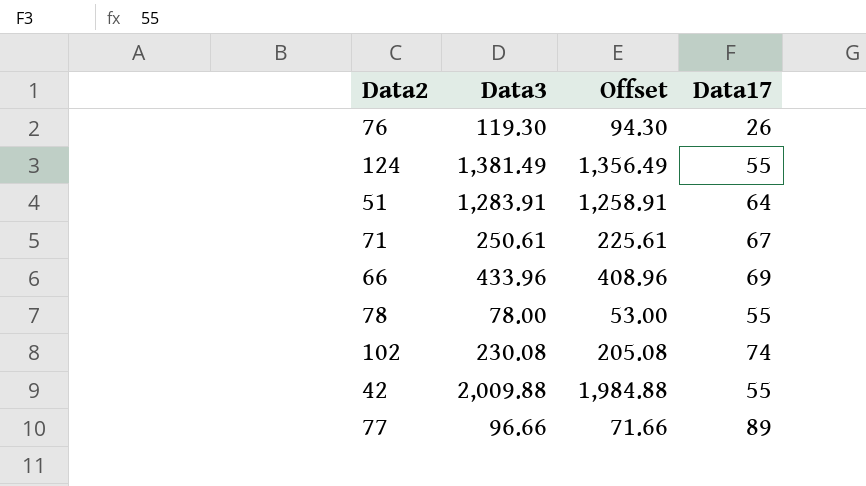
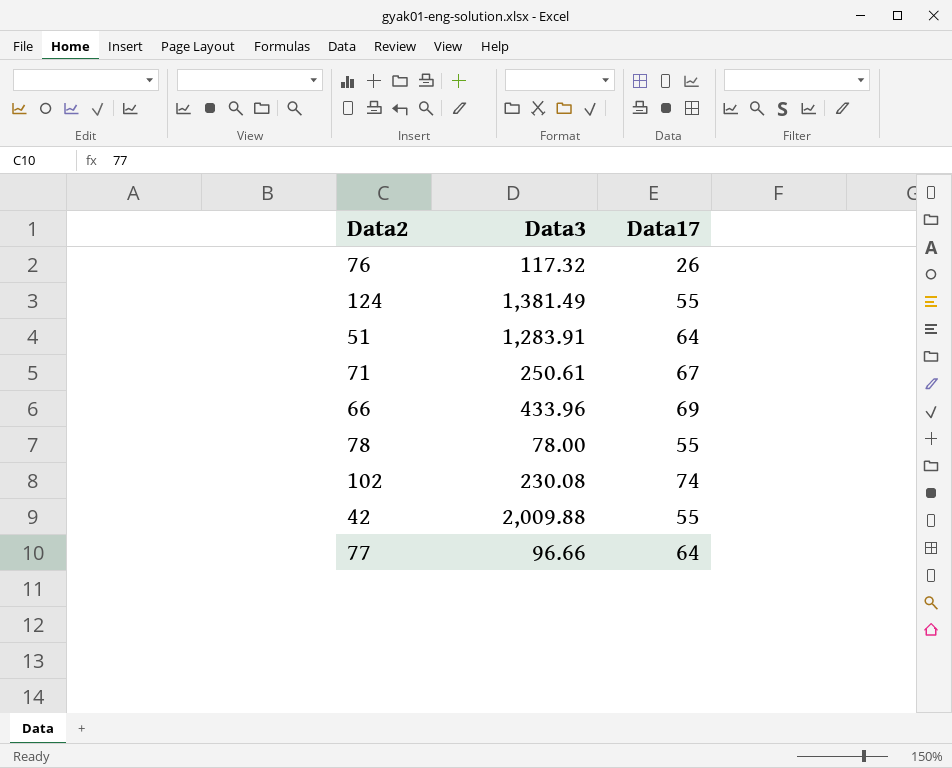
column Offset | formula: [Data3] - 25 -> none
76 | Data3: 119.30 -> 117.32
77 | Data17: 89 -> 64

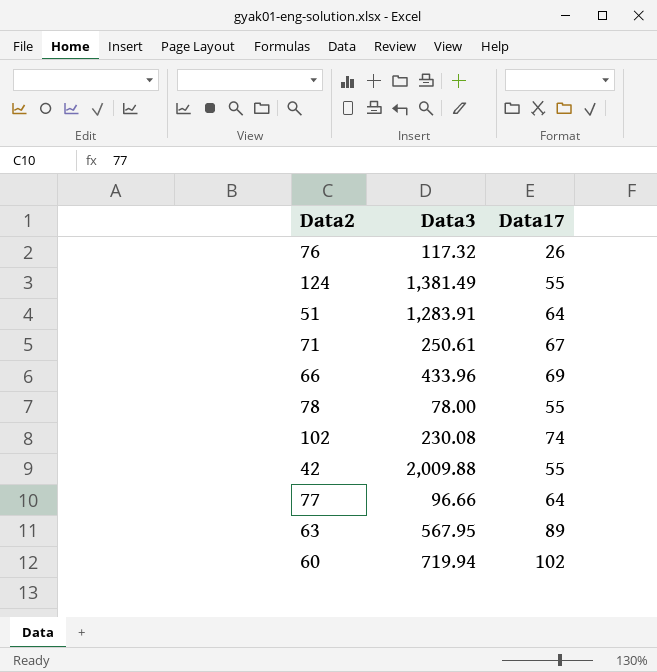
row 63: none -> 567.95 | 89
row 60: none -> 719.94 | 102

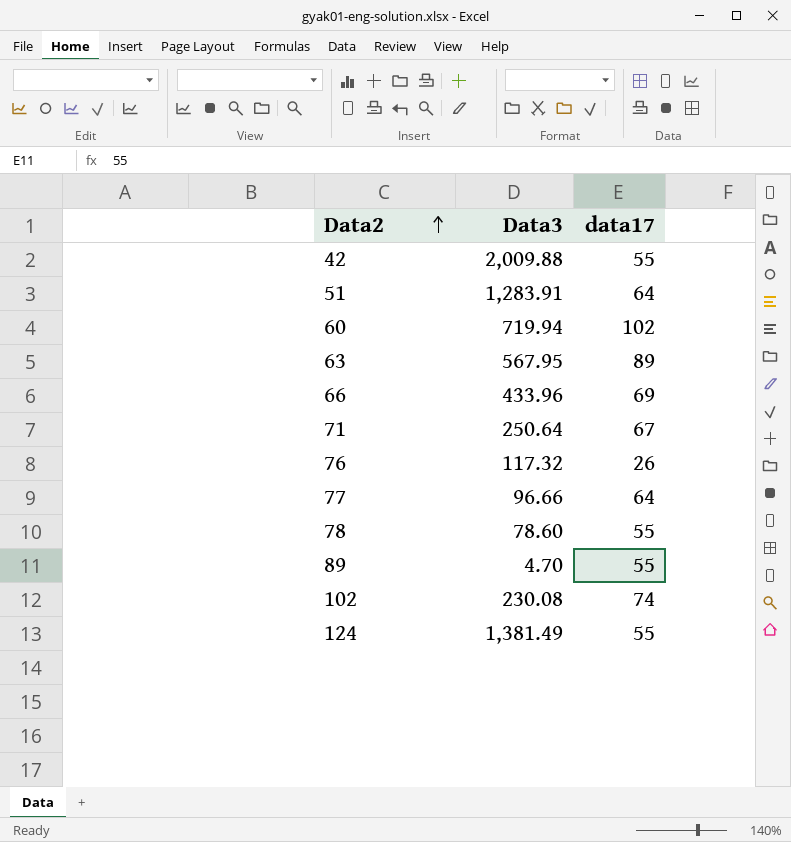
row order: none -> Data2 ascending
column name: Data17 -> data17
71 | Data3: 250.61 -> 250.64
78 | Data3: 78.00 -> 78.60
row 89: none -> 4.70 | 55

